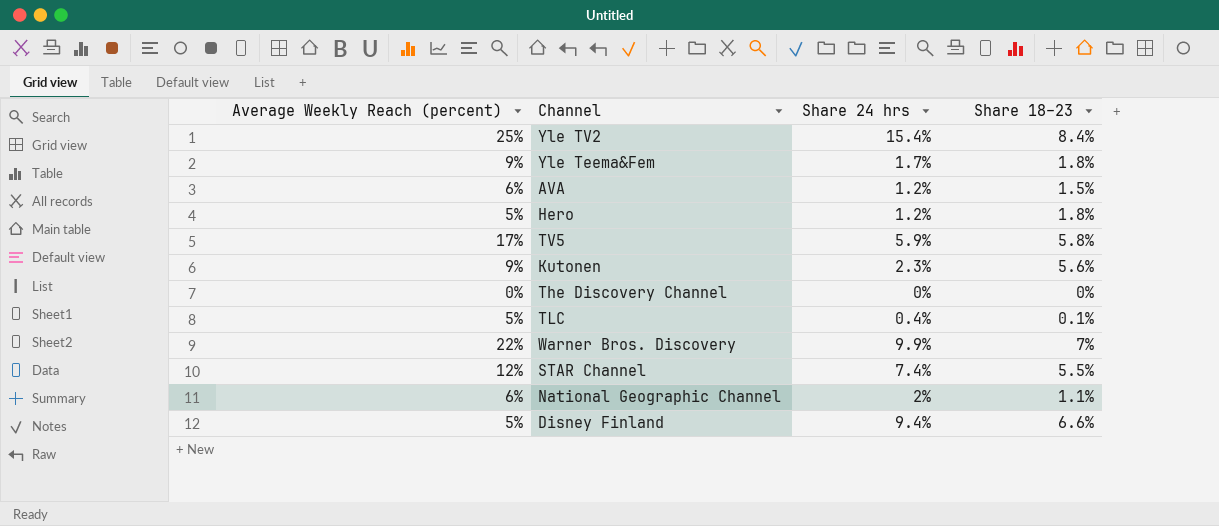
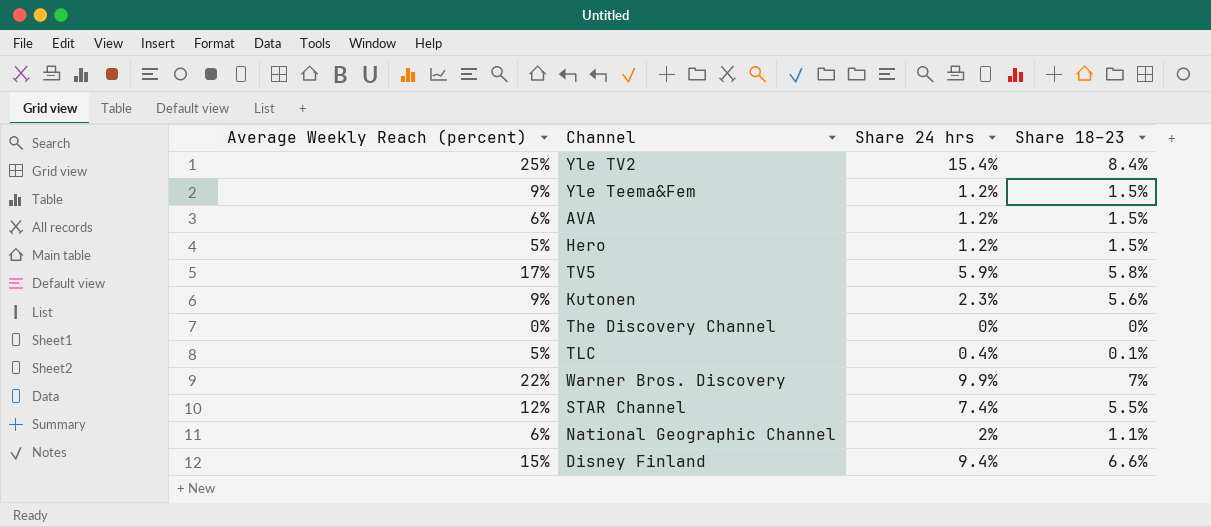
Yle Teema&Fem | Share 24 hrs: 1.7% -> 1.2%
Yle Teema&Fem | Share 18–23: 1.8% -> 1.5%
Hero | Share 18–23: 1.8% -> 1.5%
Disney Finland | Average Weekly Reach (percent): 5% -> 15%

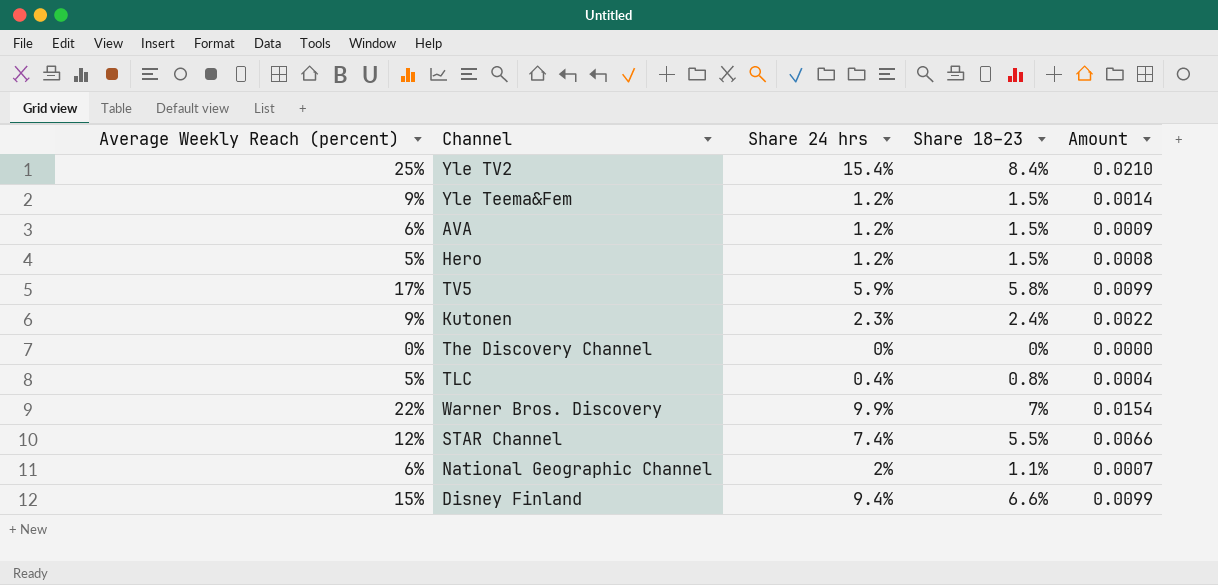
column Amount | formula: none -> [Average Weekly Reach (percent)] * [Share 18–23]
Kutonen | Share 18–23: 5.6% -> 2.4%
TLC | Share 18–23: 0.1% -> 0.8%

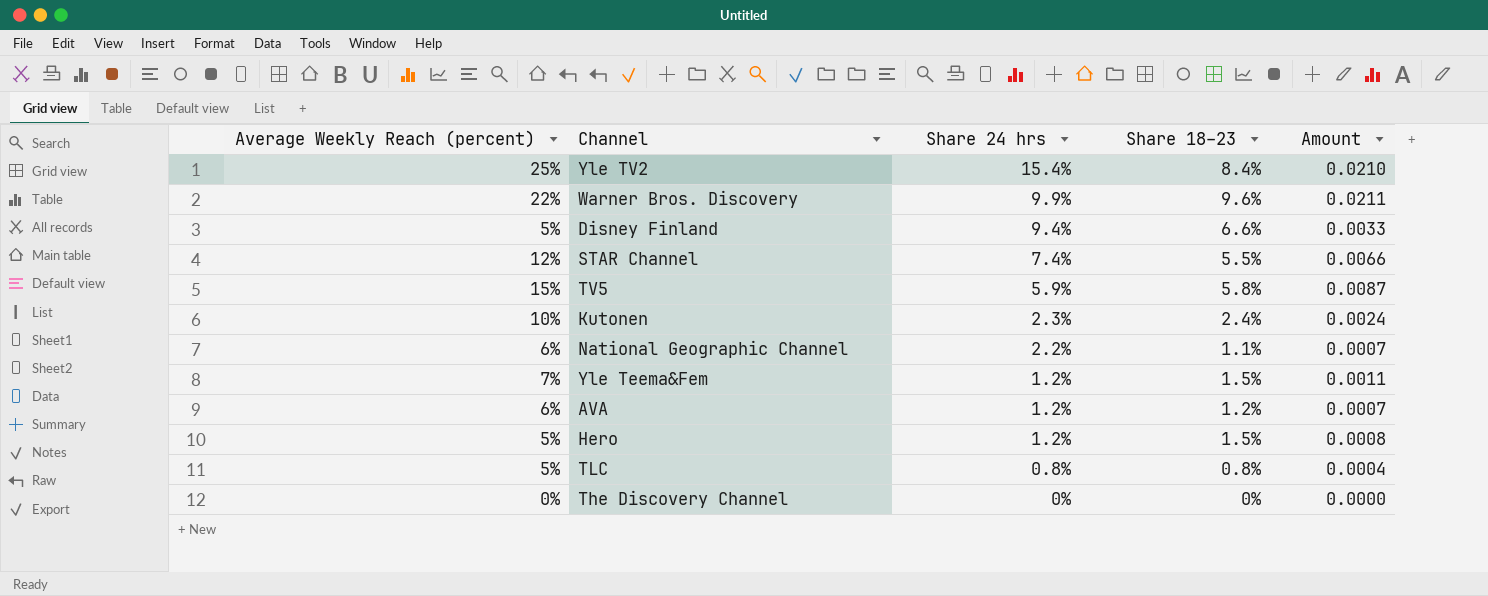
row order: none -> Share 24 hrs descending
Warner Bros. Discovery | Share 18–23: 7% -> 9.6%
Warner Bros. Discovery | Amount: 0.0154 -> 0.0211
Disney Finland | Average Weekly Reach (percent): 15% -> 5%
Disney Finland | Amount: 0.0099 -> 0.0033
TV5 | Average Weekly Reach (percent): 17% -> 15%
TV5 | Amount: 0.0099 -> 0.0087
Kutonen | Average Weekly Reach (percent): 9% -> 10%
Kutonen | Amount: 0.0022 -> 0.0024
National Geographic Channel | Share 24 hrs: 2% -> 2.2%
Yle Teema&Fem | Average Weekly Reach (percent): 9% -> 7%
Yle Teema&Fem | Amount: 0.0014 -> 0.0011
AVA | Share 18–23: 1.5% -> 1.2%
AVA | Amount: 0.0009 -> 0.0007
TLC | Share 24 hrs: 0.4% -> 0.8%

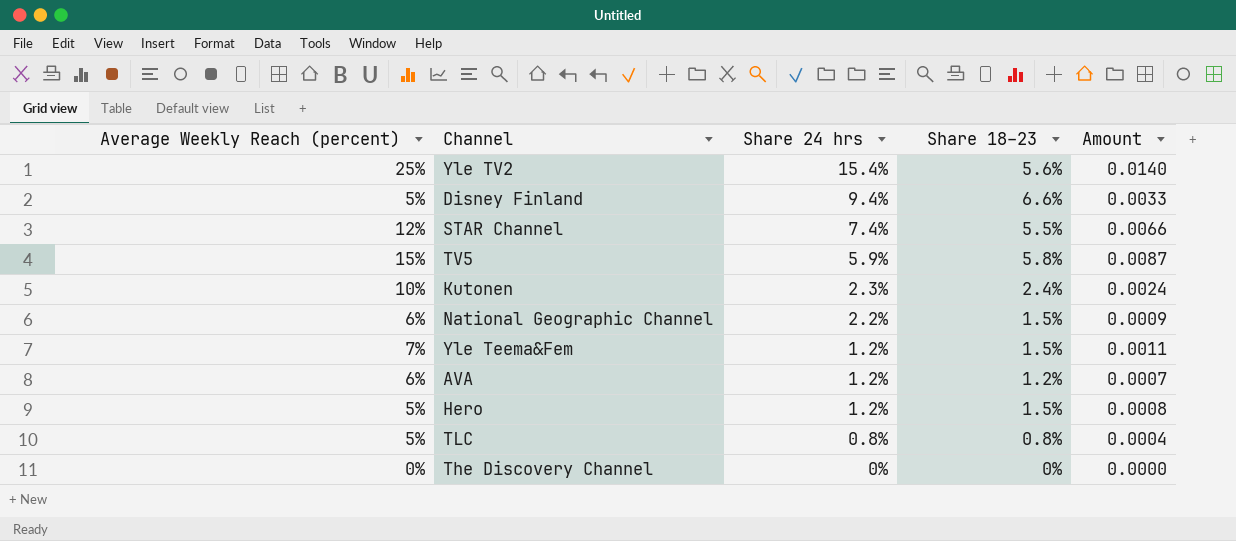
row Warner Bros. Discovery: 22% | 9.9% | 9.6% | 0.0211 -> none
Yle TV2 | Share 18–23: 8.4% -> 5.6%
Yle TV2 | Amount: 0.0210 -> 0.0140
National Geographic Channel | Share 18–23: 1.1% -> 1.5%
National Geographic Channel | Amount: 0.0007 -> 0.0009

